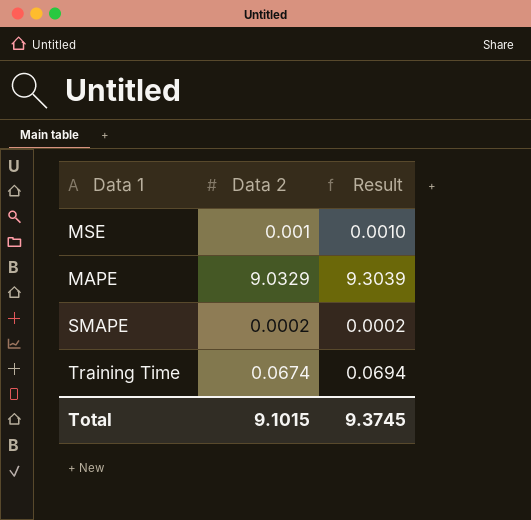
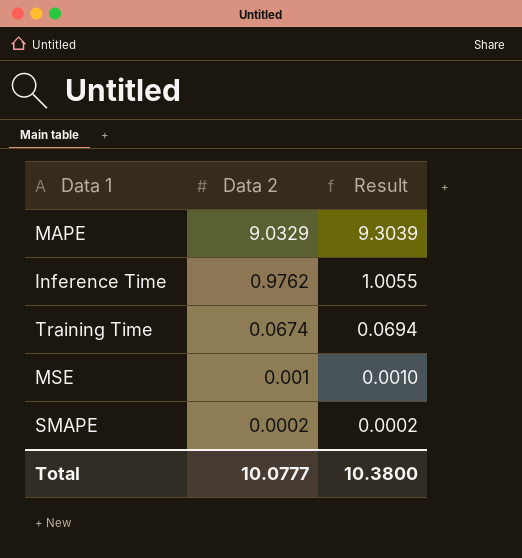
row order: none -> Data 2 descending
row Inference Time: none -> 0.9762 | 1.0055
Total | Data 2: 9.1015 -> 10.0777
Total | Result: 9.3745 -> 10.3800

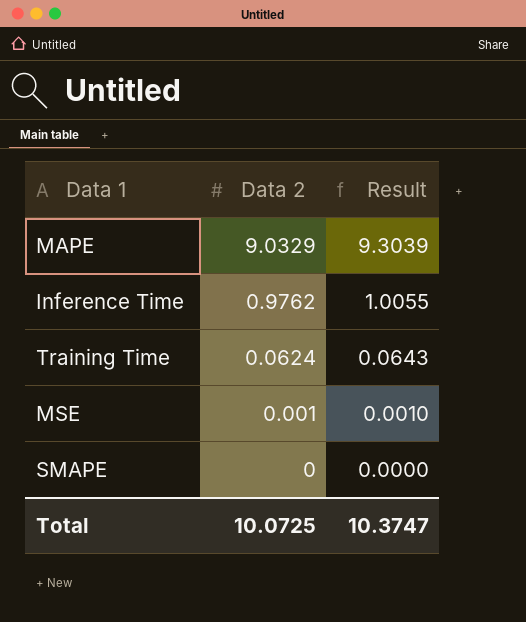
Training Time | Data 2: 0.0674 -> 0.0624
Training Time | Result: 0.0694 -> 0.0643
SMAPE | Data 2: 0.0002 -> 0
SMAPE | Result: 0.0002 -> 0.0000
Total | Data 2: 10.0777 -> 10.0725
Total | Result: 10.3800 -> 10.3747

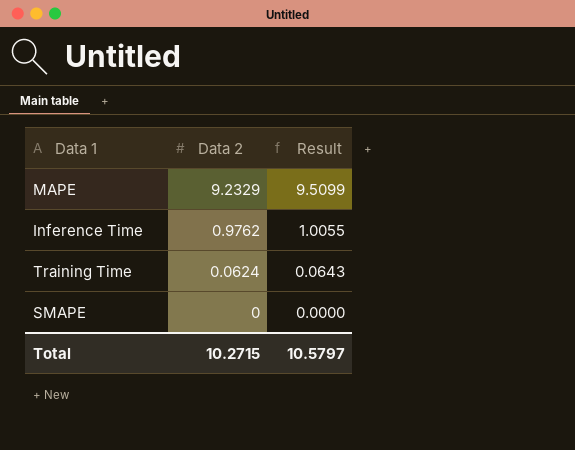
row MSE: 0.001 | 0.0010 -> none
MAPE | Data 2: 9.0329 -> 9.2329
MAPE | Result: 9.3039 -> 9.5099
Total | Data 2: 10.0725 -> 10.2715
Total | Result: 10.3747 -> 10.5797

